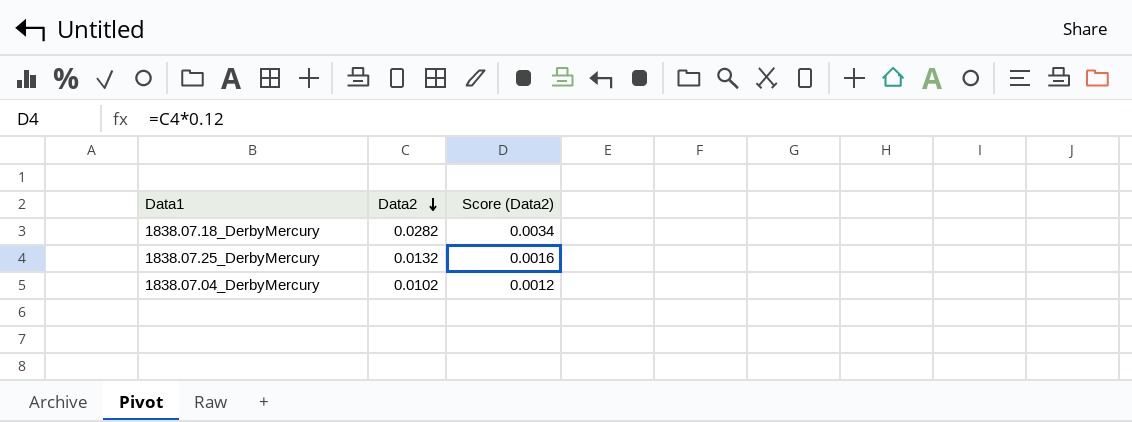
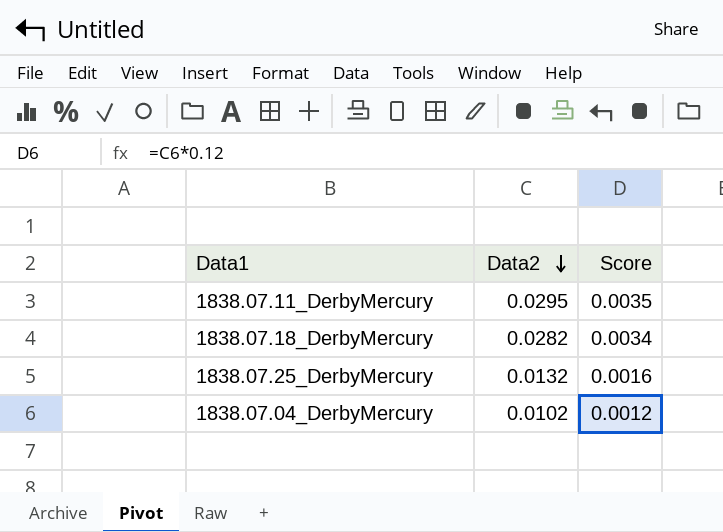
column name: Score (Data2) -> Score
row 1838.07.11_DerbyMercury: none -> 0.0295 | 0.0035

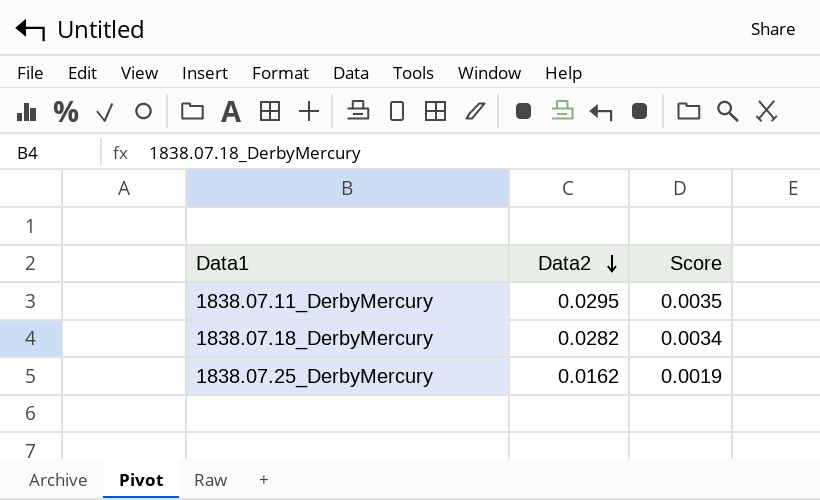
row 1838.07.04_DerbyMercury: 0.0102 | 0.0012 -> none
1838.07.25_DerbyMercury | Data2: 0.0132 -> 0.0162
1838.07.25_DerbyMercury | Score: 0.0016 -> 0.0019

